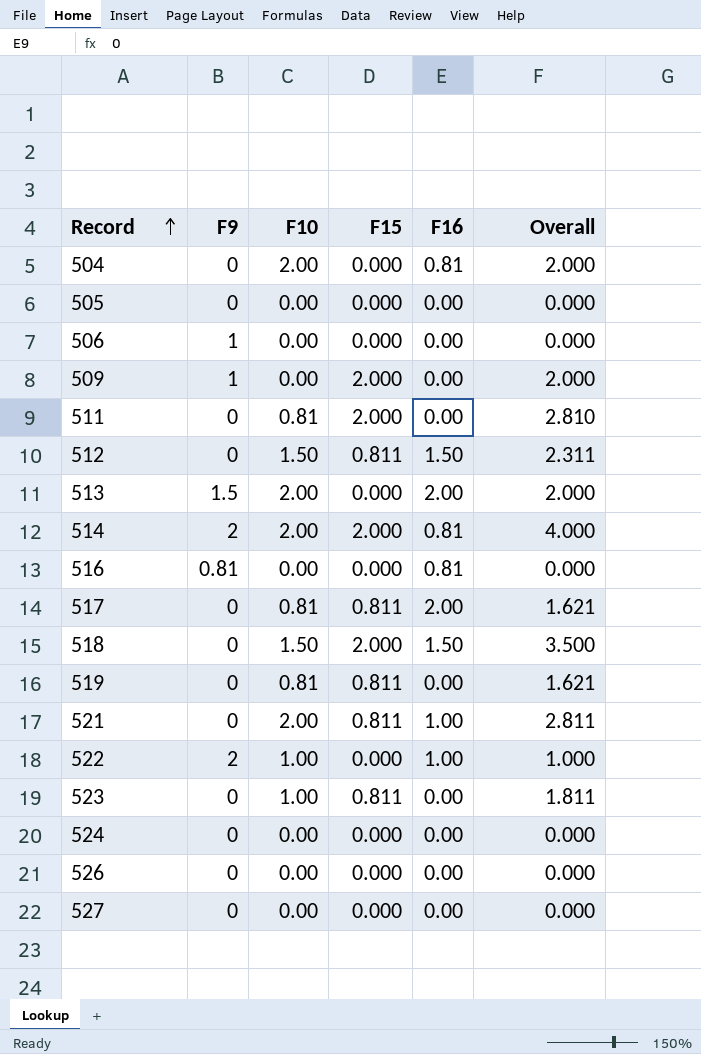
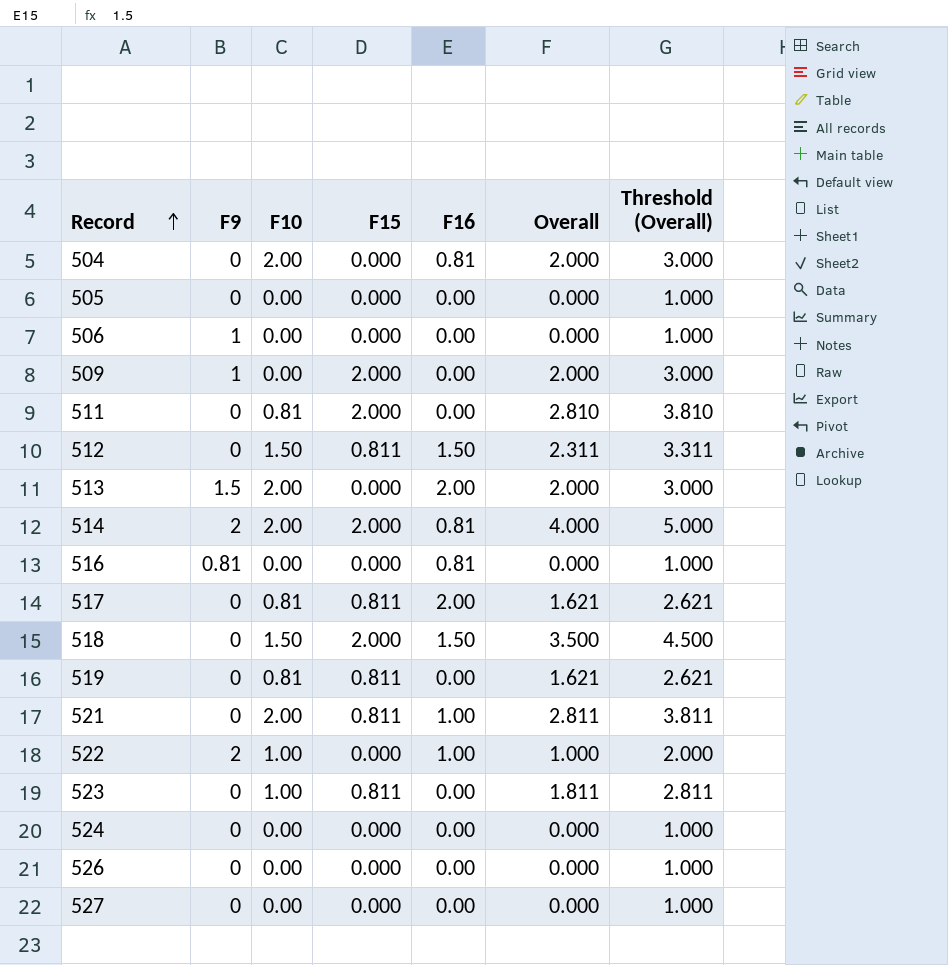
column Threshold (Overall) | formula: none -> [Overall] + 1

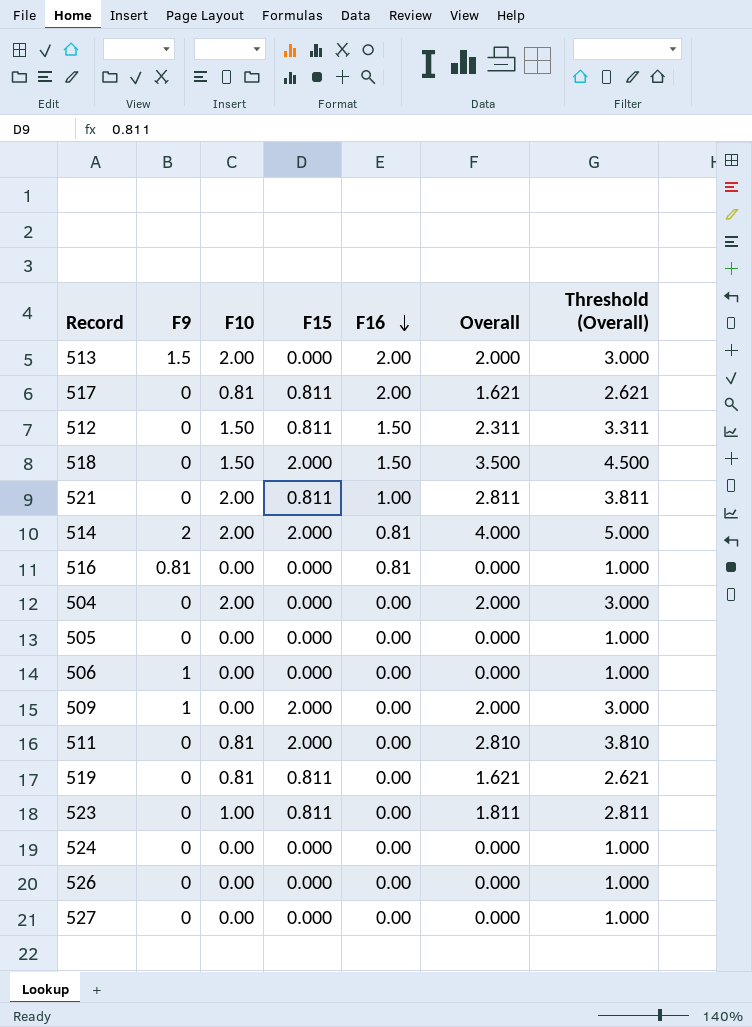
row order: Record ascending -> F16 descending
row 522: 2 | 1.00 | 0.000 | 1.00 | 1.000 | 2.000 -> none
504 | F16: 0.81 -> 0.00

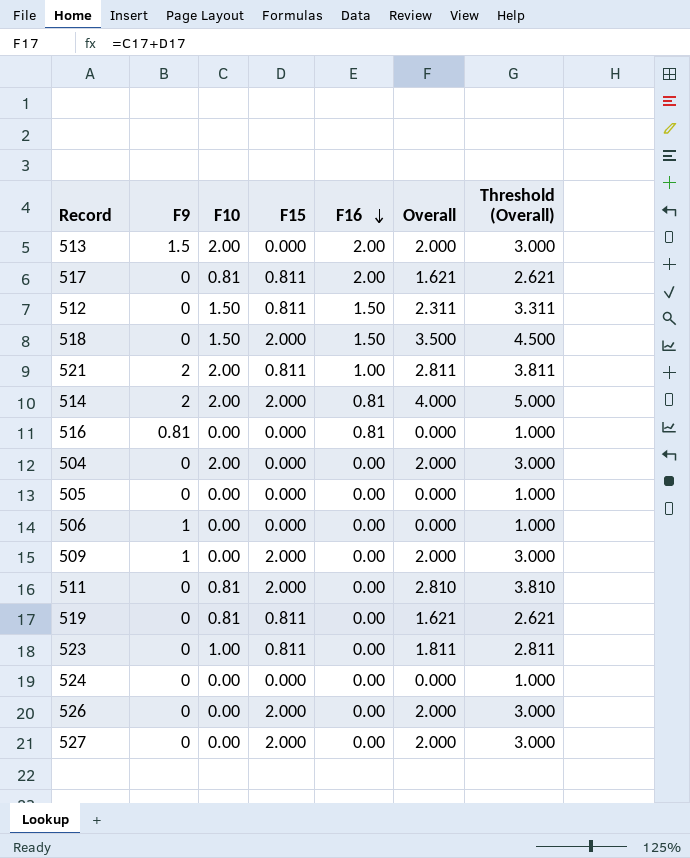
521 | F9: 0 -> 2
526 | F15: 0.000 -> 2.000
526 | Overall: 0.000 -> 2.000
526 | Threshold (Overall): 1.000 -> 3.000
527 | F15: 0.000 -> 2.000
527 | Overall: 0.000 -> 2.000
527 | Threshold (Overall): 1.000 -> 3.000

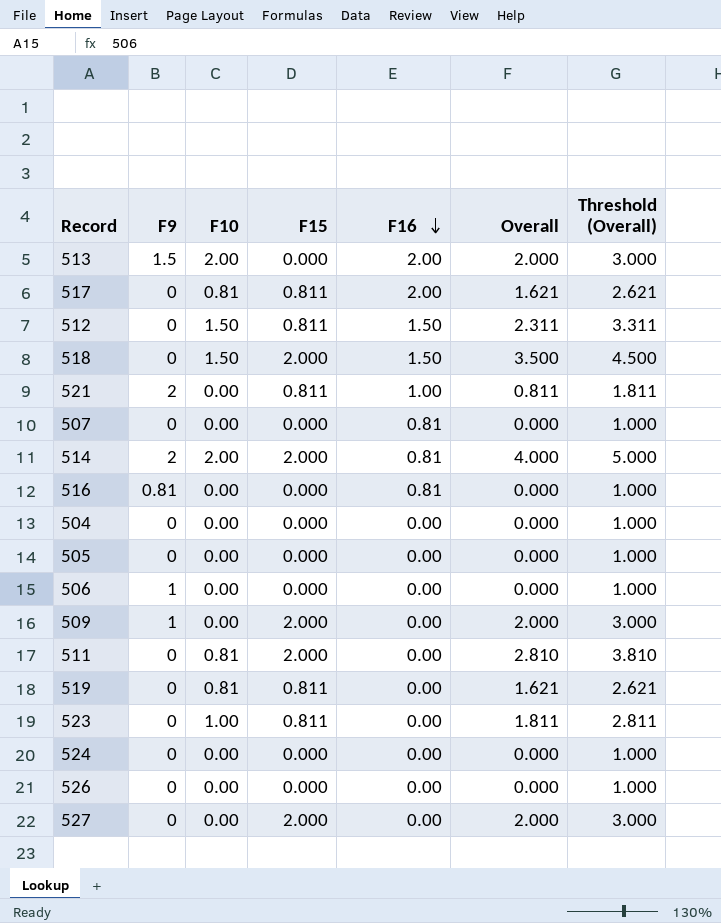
521 | F10: 2.00 -> 0.00
521 | Overall: 2.811 -> 0.811
521 | Threshold (Overall): 3.811 -> 1.811
row 507: none -> 0 | 0.00 | 0.000 | 0.81 | 0.000 | 1.000
504 | F10: 2.00 -> 0.00
504 | Overall: 2.000 -> 0.000
504 | Threshold (Overall): 3.000 -> 1.000
526 | F15: 2.000 -> 0.000
526 | Overall: 2.000 -> 0.000
526 | Threshold (Overall): 3.000 -> 1.000

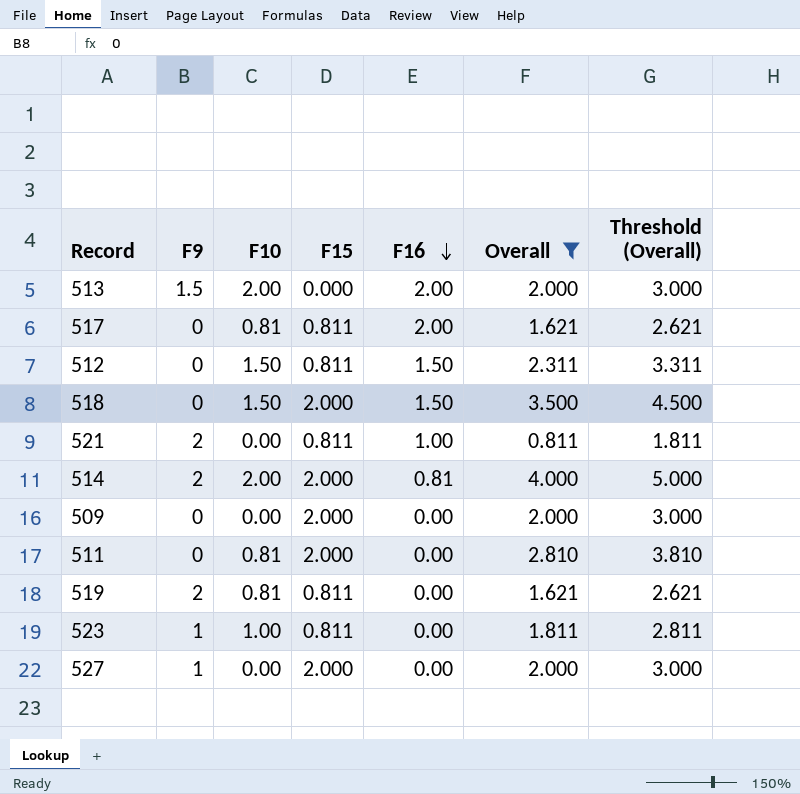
filter: none -> Overall != 0.000
509 | F9: 1 -> 0
519 | F9: 0 -> 2
523 | F9: 0 -> 1
527 | F9: 0 -> 1

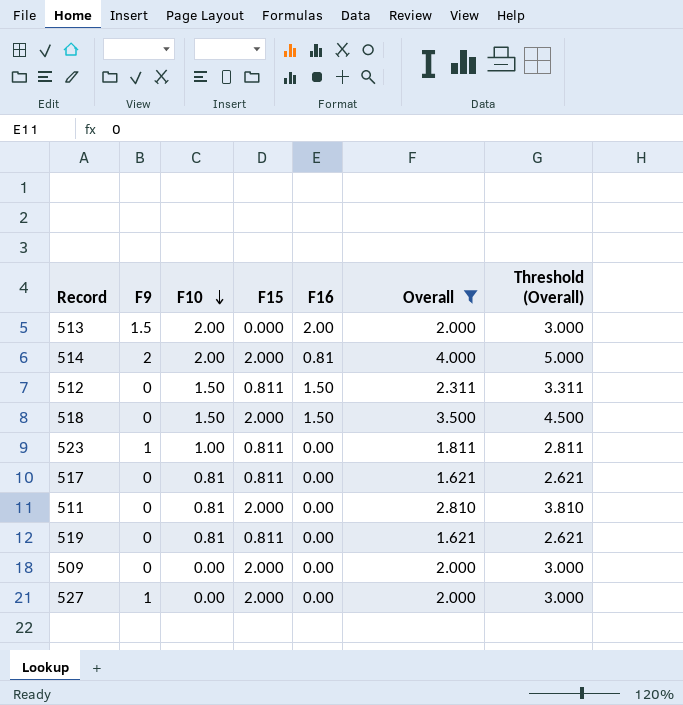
row order: F16 descending -> F10 descending
row 521: 2 | 0.00 | 0.811 | 1.00 | 0.811 | 1.811 -> none
517 | F16: 2.00 -> 0.00
519 | F9: 2 -> 0

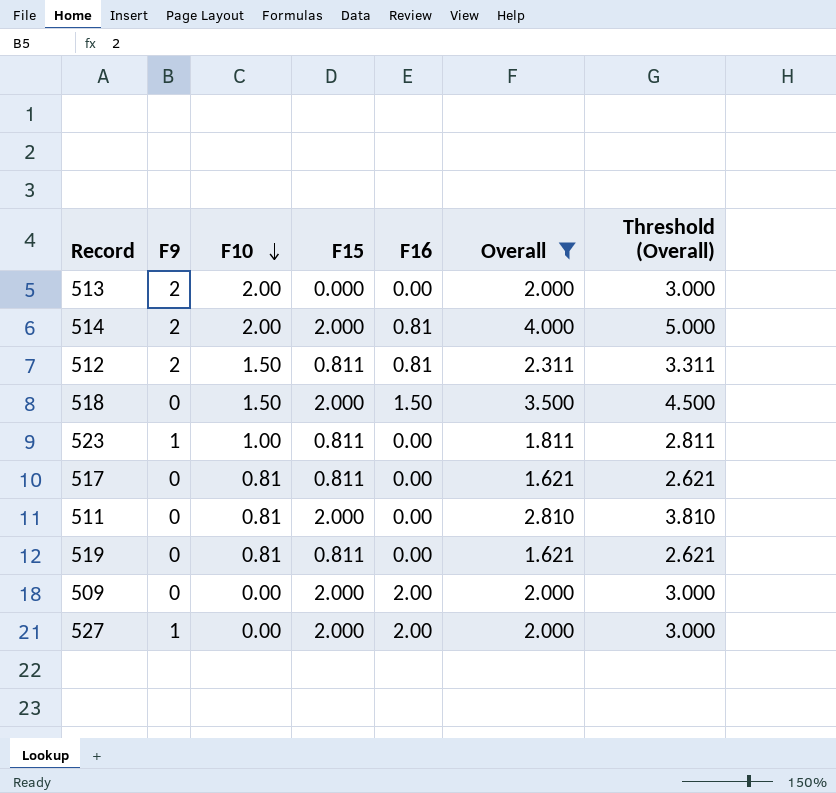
513 | F9: 1.5 -> 2
513 | F16: 2.00 -> 0.00
512 | F9: 0 -> 2
512 | F16: 1.50 -> 0.81
509 | F16: 0.00 -> 2.00
527 | F16: 0.00 -> 2.00

